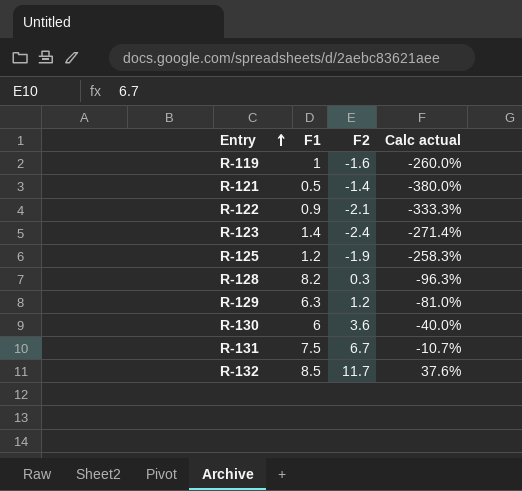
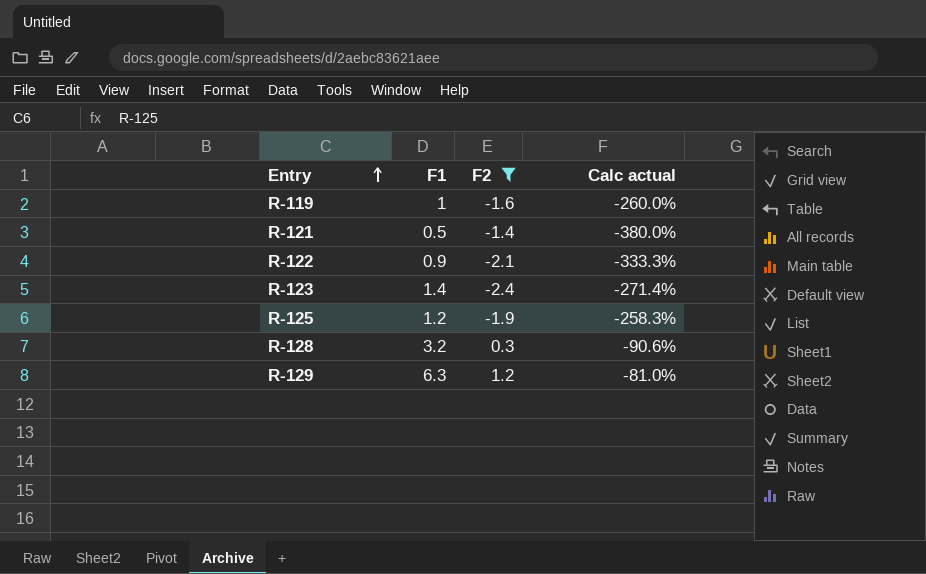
filter: none -> F2 <= 1.2
R-128 | F1: 8.2 -> 3.2
R-128 | Calc actual: -96.3% -> -90.6%

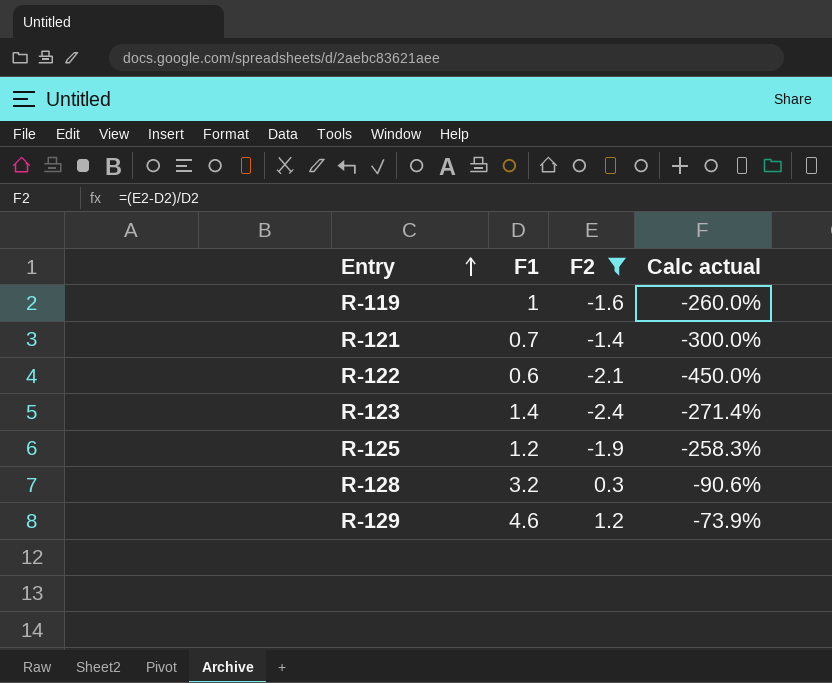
R-121 | F1: 0.5 -> 0.7
R-121 | Calc actual: -380.0% -> -300.0%
R-122 | F1: 0.9 -> 0.6
R-122 | Calc actual: -333.3% -> -450.0%
R-129 | F1: 6.3 -> 4.6
R-129 | Calc actual: -81.0% -> -73.9%

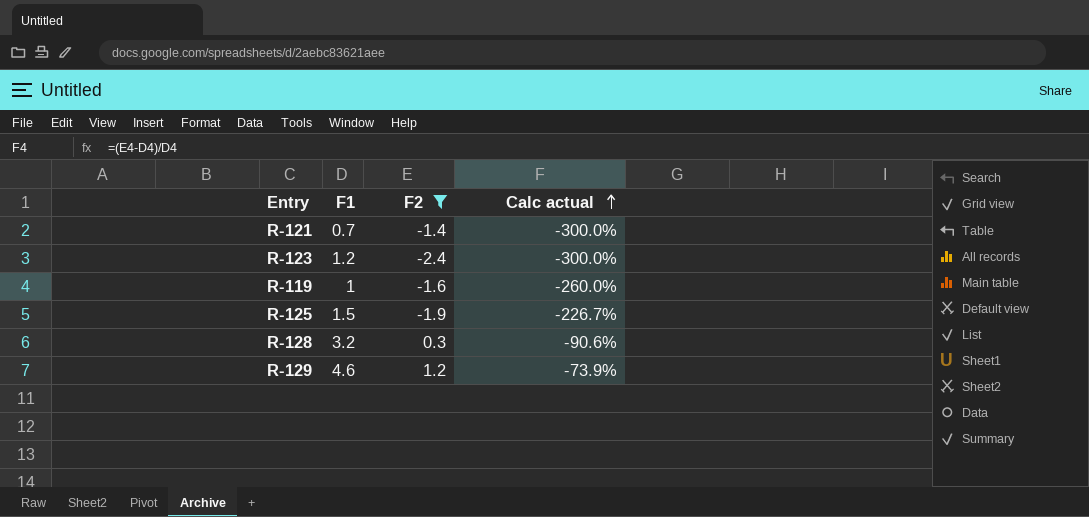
row order: Entry ascending -> Calc actual ascending
row R-122: 0.6 | -2.1 | -450.0% -> none
R-123 | F1: 1.4 -> 1.2
R-123 | Calc actual: -271.4% -> -300.0%
R-125 | F1: 1.2 -> 1.5
R-125 | Calc actual: -258.3% -> -226.7%

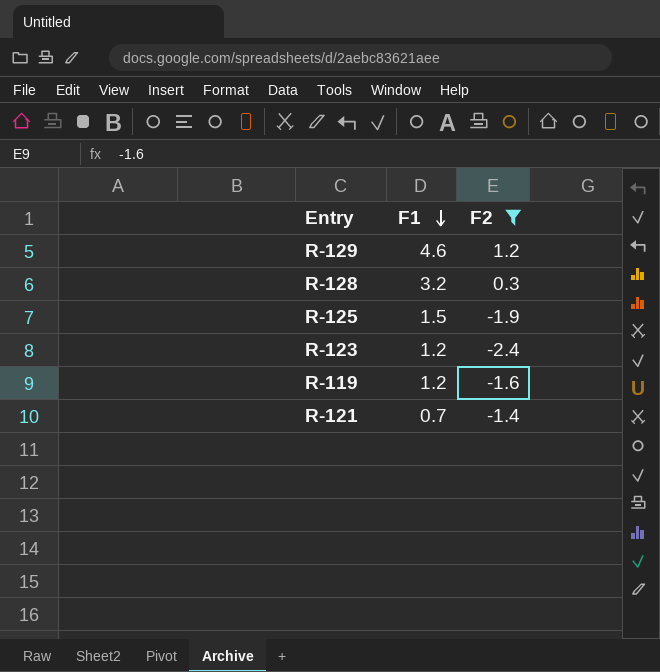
row order: Calc actual ascending -> F1 descending
column Calc actual | formula: ([F2] - [F1]) / [F1] -> none
R-119 | F1: 1 -> 1.2

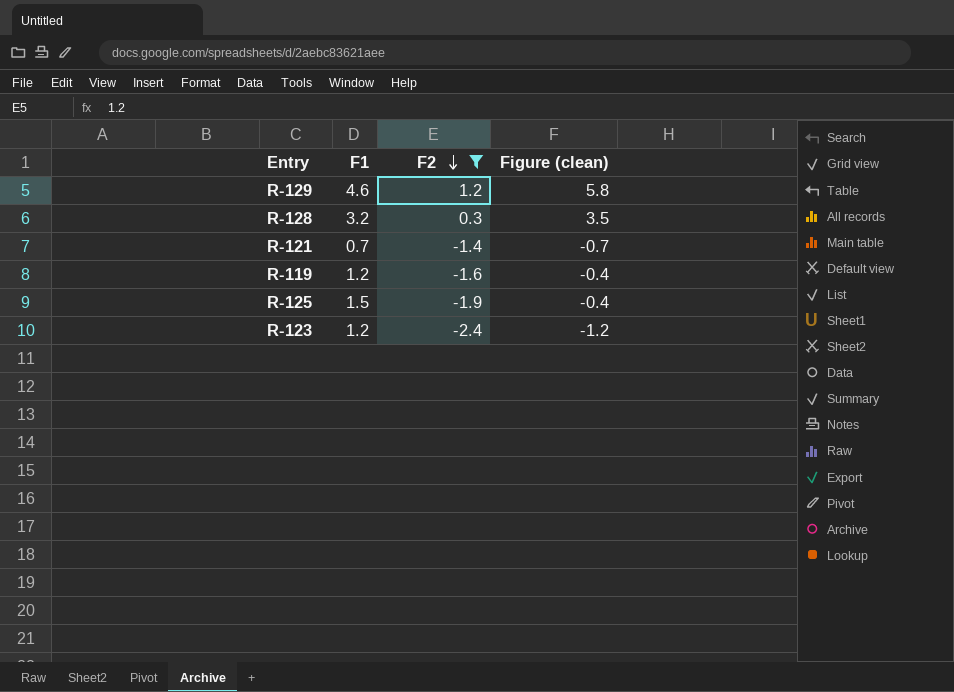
row order: F1 descending -> F2 descending
column Figure (clean) | formula: none -> [F1] + [F2]

